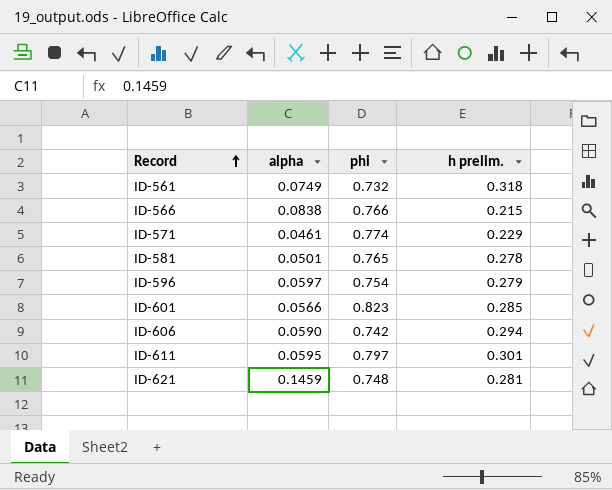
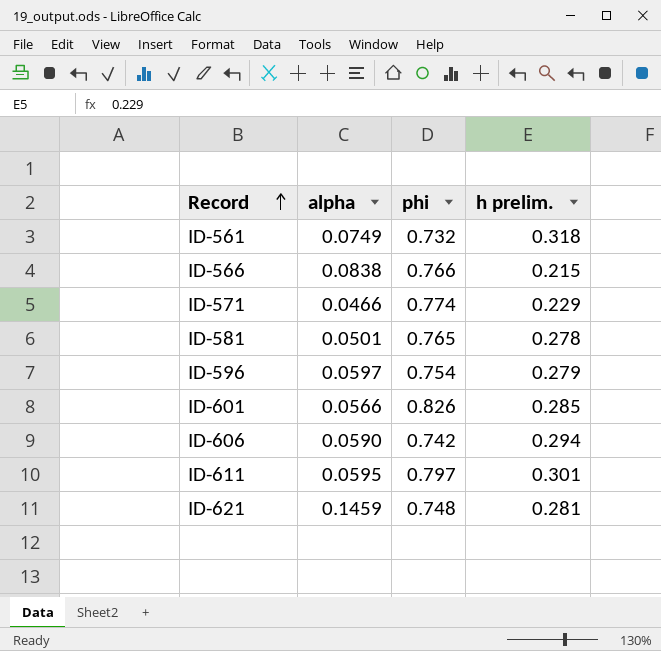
ID-571 | alpha: 0.0461 -> 0.0466
ID-601 | phi: 0.823 -> 0.826

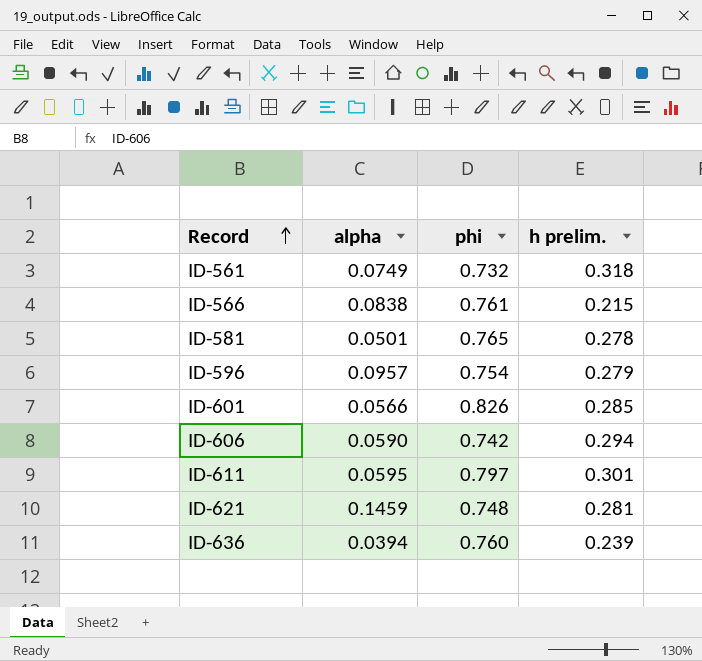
row ID-571: 0.0466 | 0.774 | 0.229 -> none
ID-566 | phi: 0.766 -> 0.761
ID-596 | alpha: 0.0597 -> 0.0957
row ID-636: none -> 0.0394 | 0.760 | 0.239

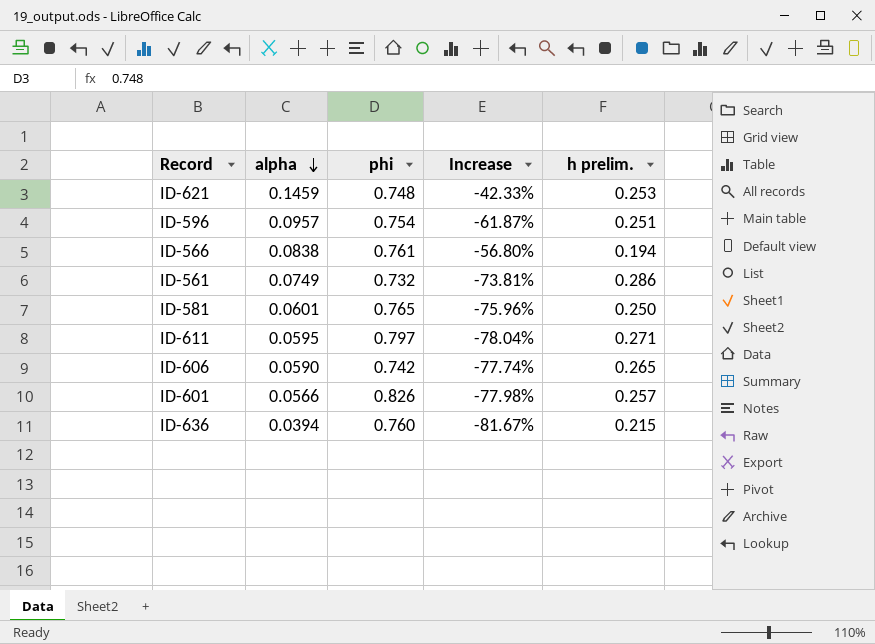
row order: Record ascending -> alpha descending
column Increase | formula: none -> ([alpha] - [h prelim.]) / [h prelim.]
ID-621 | h prelim.: 0.281 -> 0.253
ID-596 | h prelim.: 0.279 -> 0.251
ID-566 | h prelim.: 0.215 -> 0.194
ID-561 | h prelim.: 0.318 -> 0.286
ID-581 | alpha: 0.0501 -> 0.0601
ID-581 | h prelim.: 0.278 -> 0.250
ID-611 | h prelim.: 0.301 -> 0.271
ID-606 | h prelim.: 0.294 -> 0.265
ID-601 | h prelim.: 0.285 -> 0.257
ID-636 | h prelim.: 0.239 -> 0.215

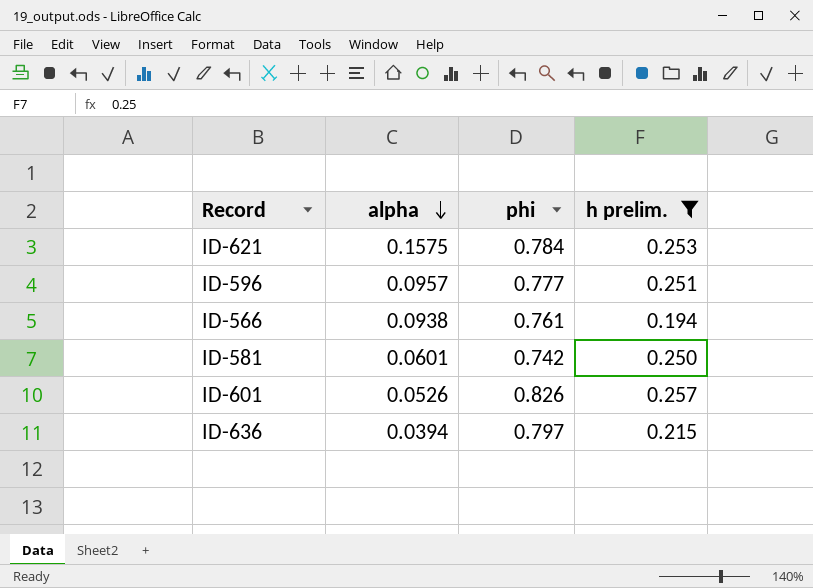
filter: none -> h prelim. <= 0.257
column Increase | formula: ([alpha] - [h prelim.]) / [h prelim.] -> none
ID-621 | alpha: 0.1459 -> 0.1575
ID-621 | phi: 0.748 -> 0.784
ID-596 | phi: 0.754 -> 0.777
ID-566 | alpha: 0.0838 -> 0.0938
ID-581 | phi: 0.765 -> 0.742
ID-601 | alpha: 0.0566 -> 0.0526
ID-636 | phi: 0.760 -> 0.797

